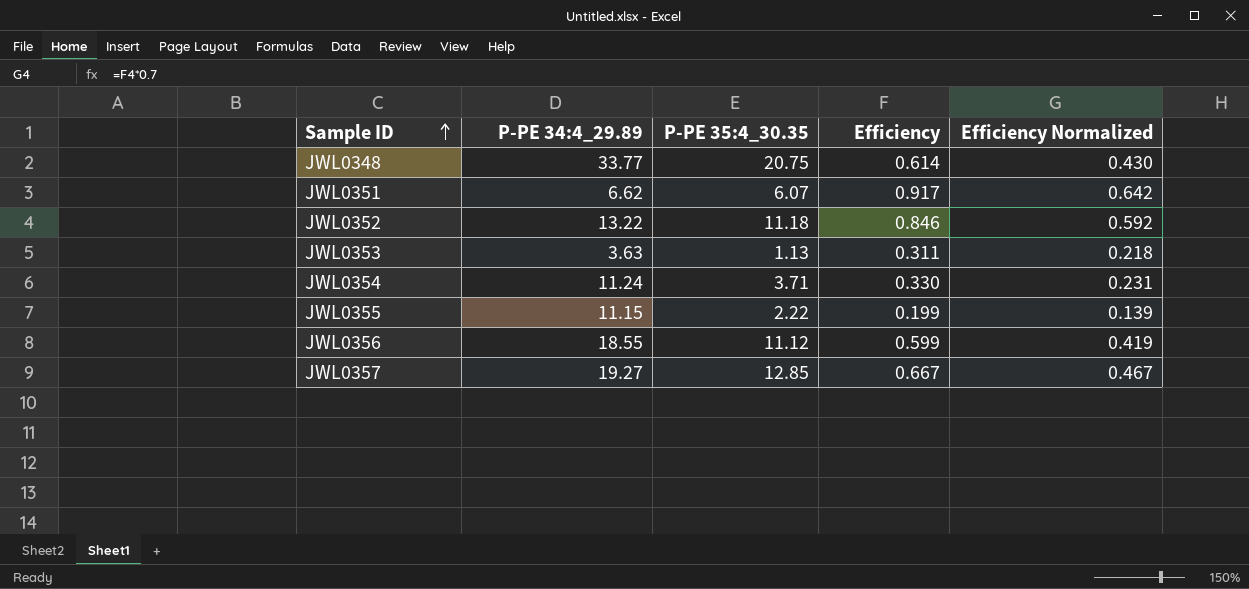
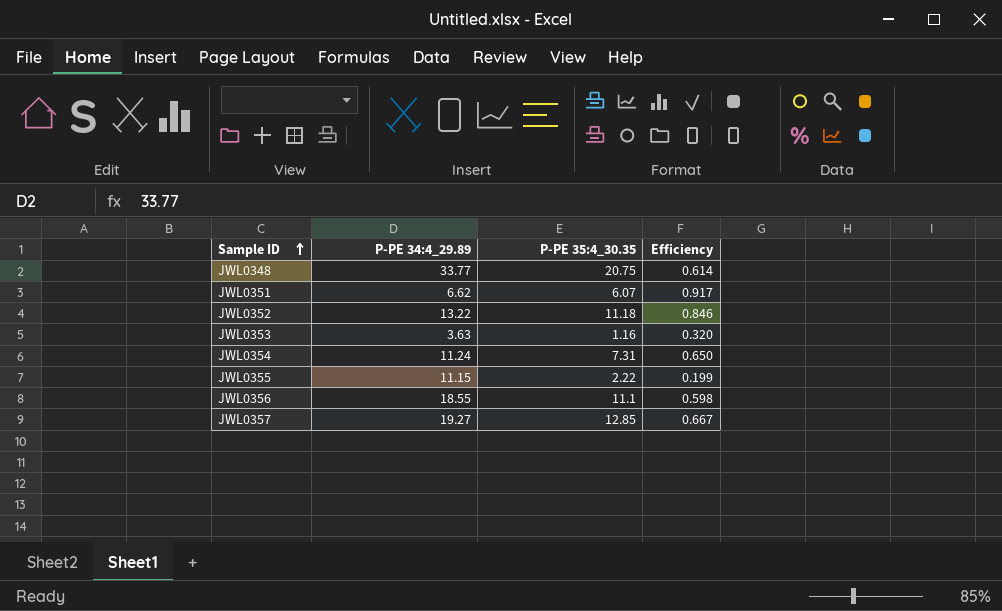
column Efficiency Normalized | formula: [Efficiency] * 0.7 -> none
JWL0353 | P-PE 35:4_30.35: 1.13 -> 1.16
JWL0353 | Efficiency: 0.311 -> 0.320
JWL0354 | P-PE 35:4_30.35: 3.71 -> 7.31
JWL0354 | Efficiency: 0.330 -> 0.650
JWL0356 | P-PE 35:4_30.35: 11.12 -> 11.1
JWL0356 | Efficiency: 0.599 -> 0.598

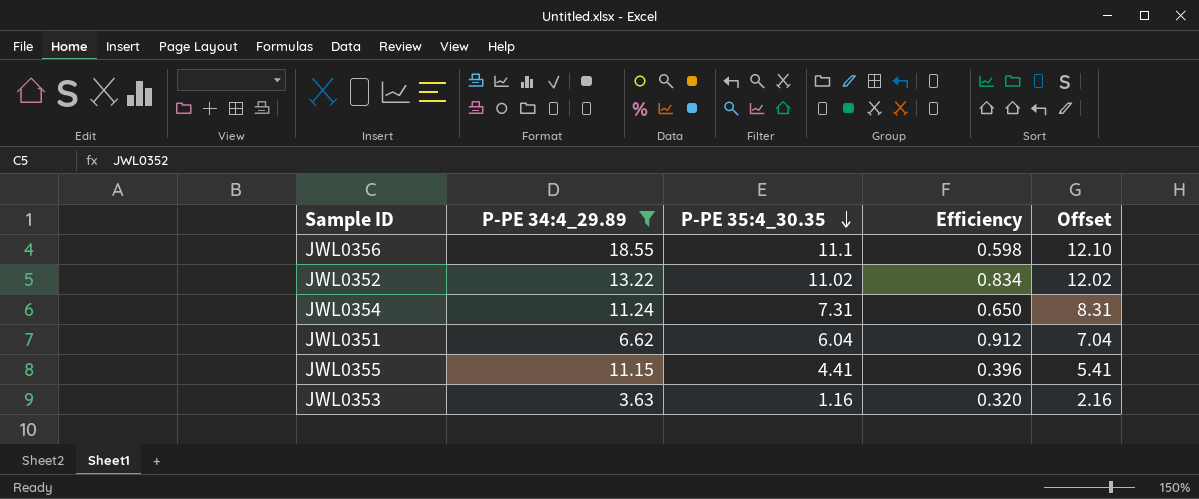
filter: none -> P-PE 34:4_29.89 <= 18.55
row order: Sample ID ascending -> P-PE 35:4_30.35 descending
column Offset | formula: none -> [P-PE 35:4_30.35] + 1
JWL0352 | P-PE 35:4_30.35: 11.18 -> 11.02
JWL0352 | Efficiency: 0.846 -> 0.834
JWL0351 | P-PE 35:4_30.35: 6.07 -> 6.04
JWL0351 | Efficiency: 0.917 -> 0.912
JWL0355 | P-PE 35:4_30.35: 2.22 -> 4.41
JWL0355 | Efficiency: 0.199 -> 0.396

